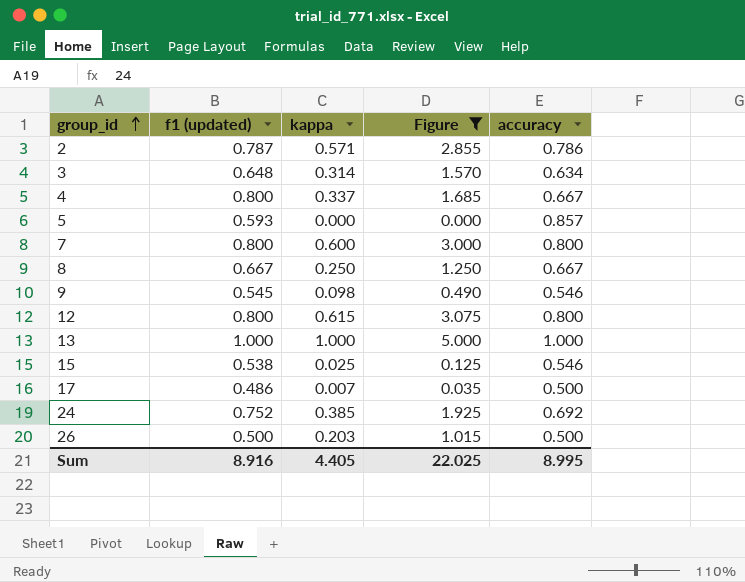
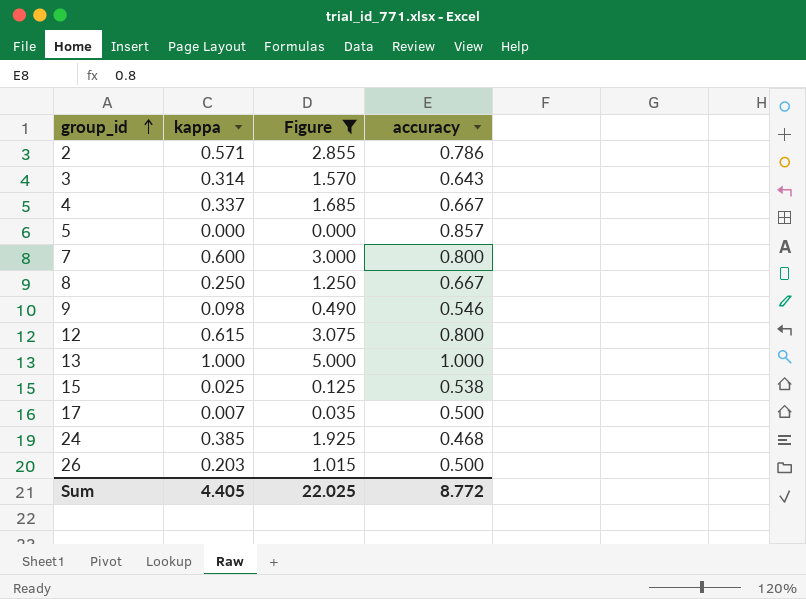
column f1 (updated) | position: 2 -> none
3 | accuracy: 0.634 -> 0.643
15 | accuracy: 0.546 -> 0.538
24 | accuracy: 0.692 -> 0.468
Sum | accuracy: 8.995 -> 8.772

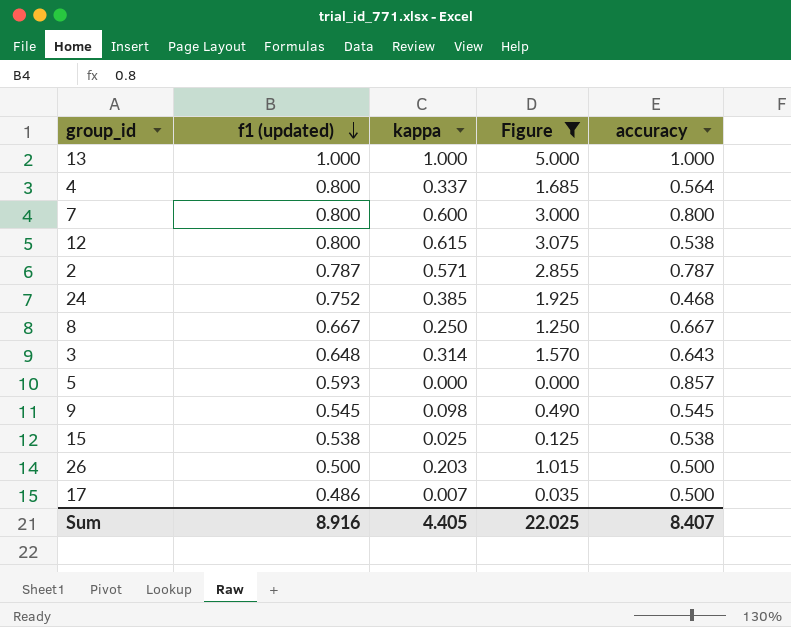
row order: group_id ascending -> f1 (updated) descending
column f1 (updated) | position: none -> 2
4 | accuracy: 0.667 -> 0.564
12 | accuracy: 0.800 -> 0.538
2 | accuracy: 0.786 -> 0.787
9 | accuracy: 0.546 -> 0.545
Sum | accuracy: 8.772 -> 8.407

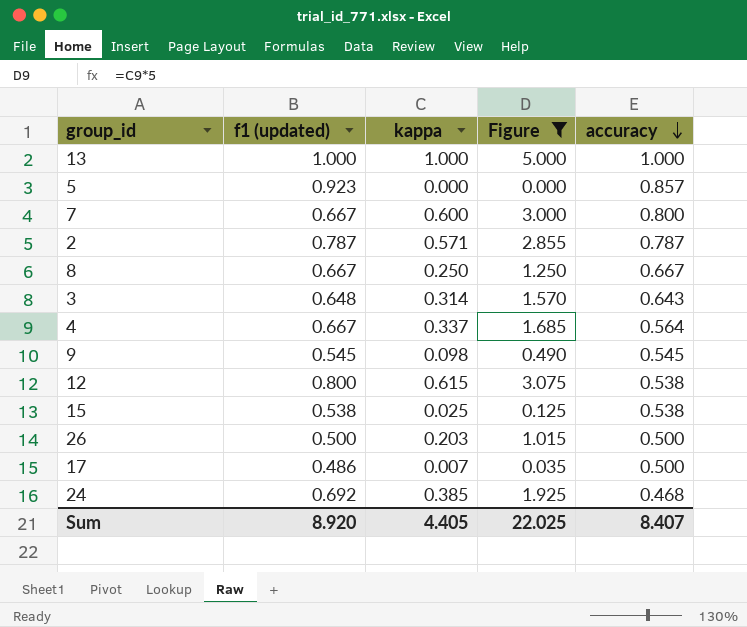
row order: f1 (updated) descending -> accuracy descending
5 | f1 (updated): 0.593 -> 0.923
7 | f1 (updated): 0.800 -> 0.667
4 | f1 (updated): 0.800 -> 0.667
24 | f1 (updated): 0.752 -> 0.692
Sum | f1 (updated): 8.916 -> 8.920

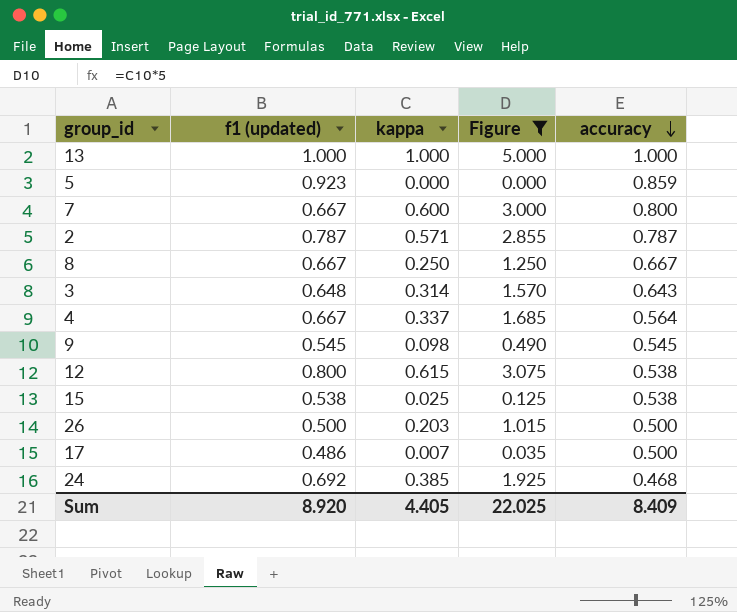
5 | accuracy: 0.857 -> 0.859
Sum | accuracy: 8.407 -> 8.409

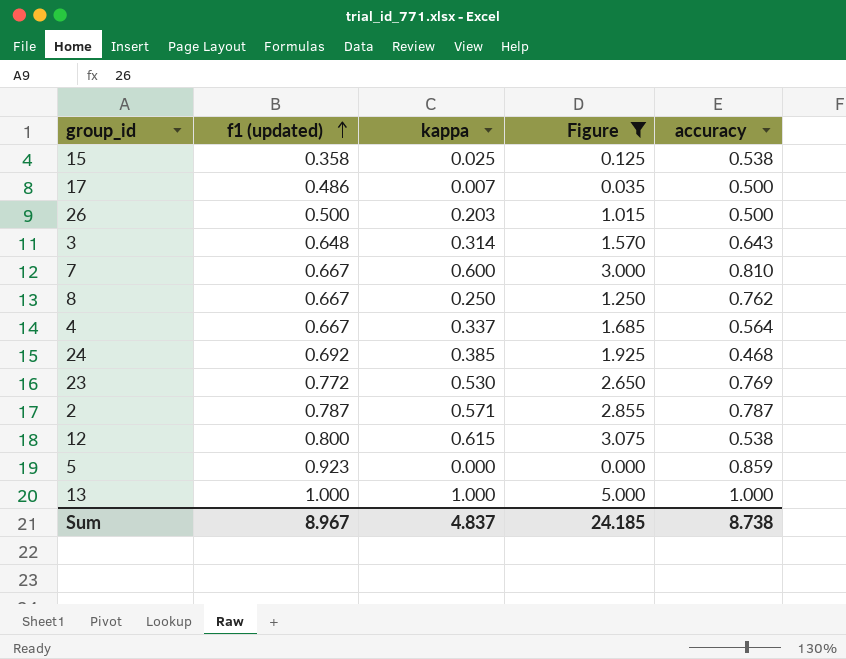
row order: accuracy descending -> f1 (updated) ascending
row 9: 0.545 | 0.098 | 0.490 | 0.545 -> none
15 | f1 (updated): 0.538 -> 0.358
7 | accuracy: 0.800 -> 0.810
8 | accuracy: 0.667 -> 0.762
row 23: none -> 0.772 | 0.530 | 2.650 | 0.769
Sum | f1 (updated): 8.920 -> 8.967
Sum | kappa: 4.405 -> 4.837
Sum | Figure: 22.025 -> 24.185
Sum | accuracy: 8.409 -> 8.738

